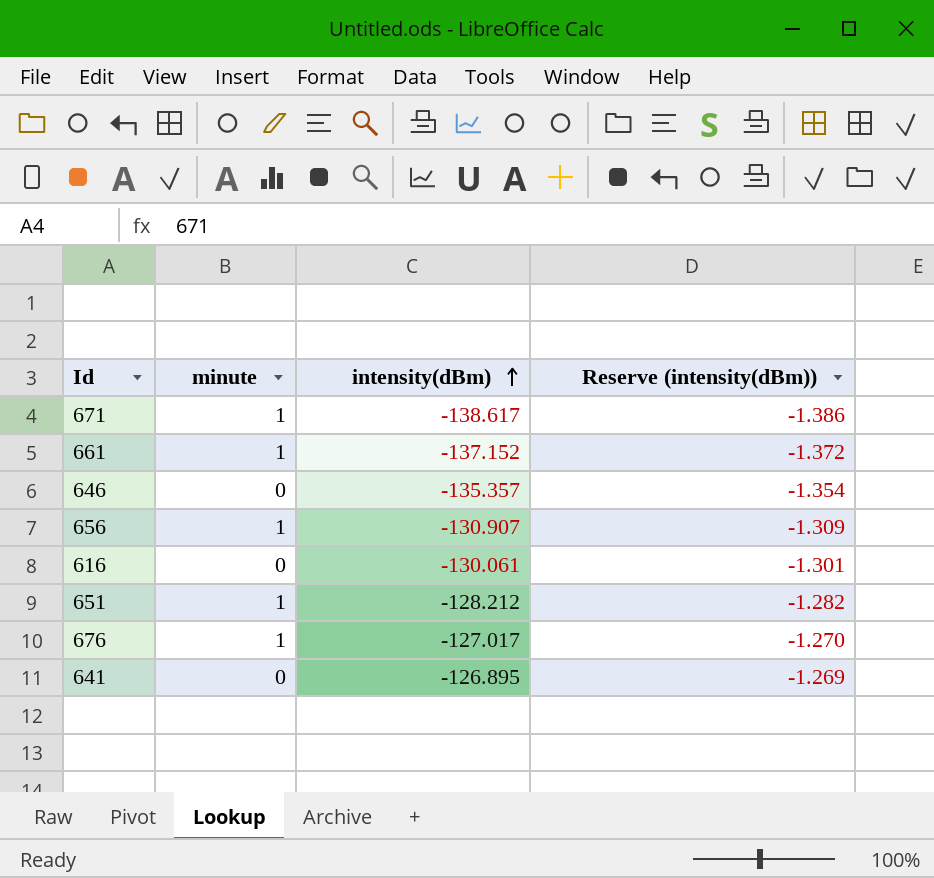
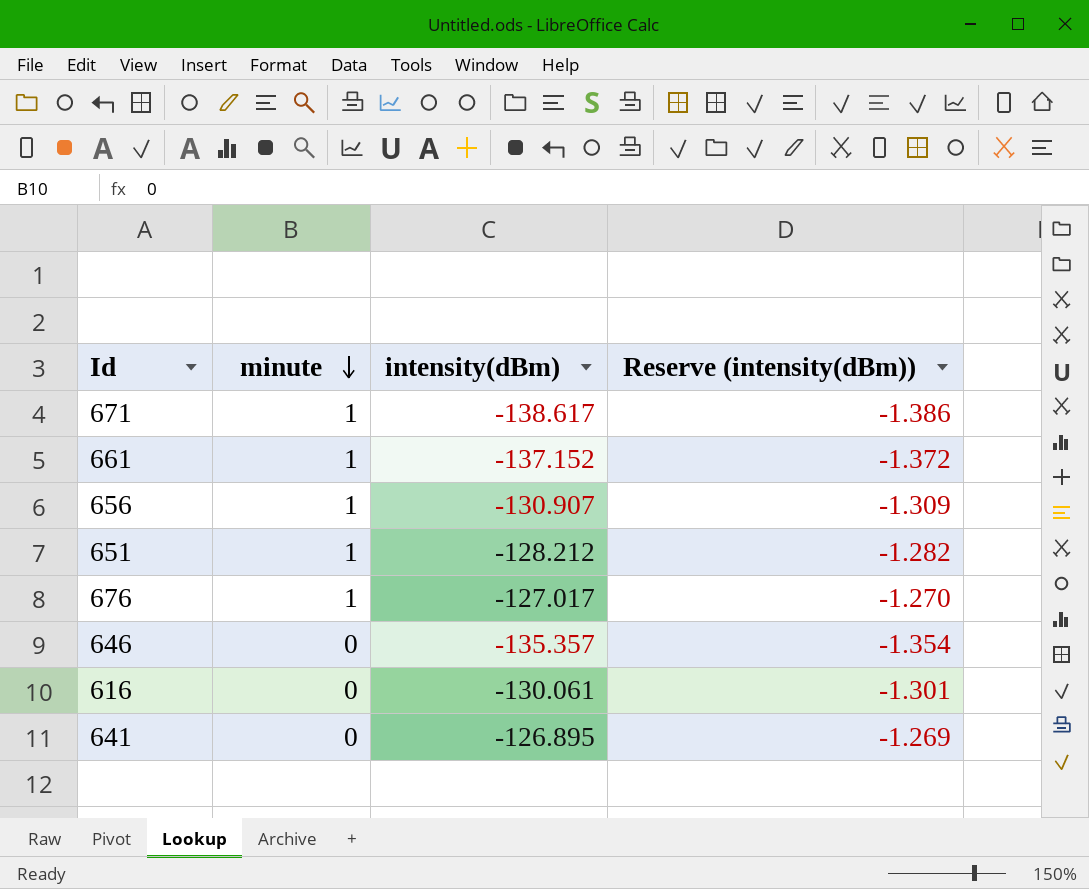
row order: intensity(dBm) ascending -> minute descending

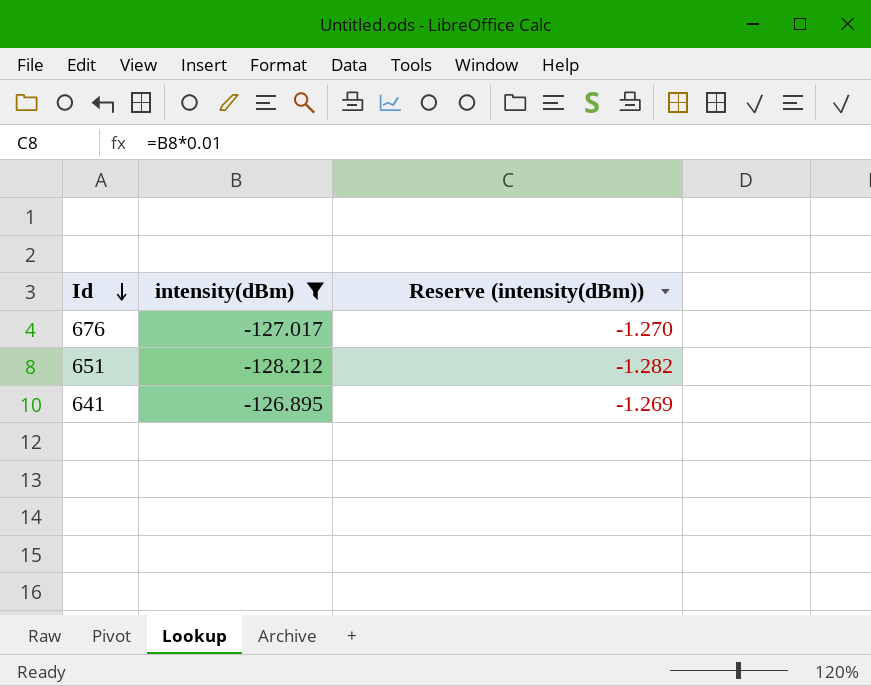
filter: none -> intensity(dBm) >= -128.212
row order: minute descending -> Id descending
column minute | position: 2 -> none

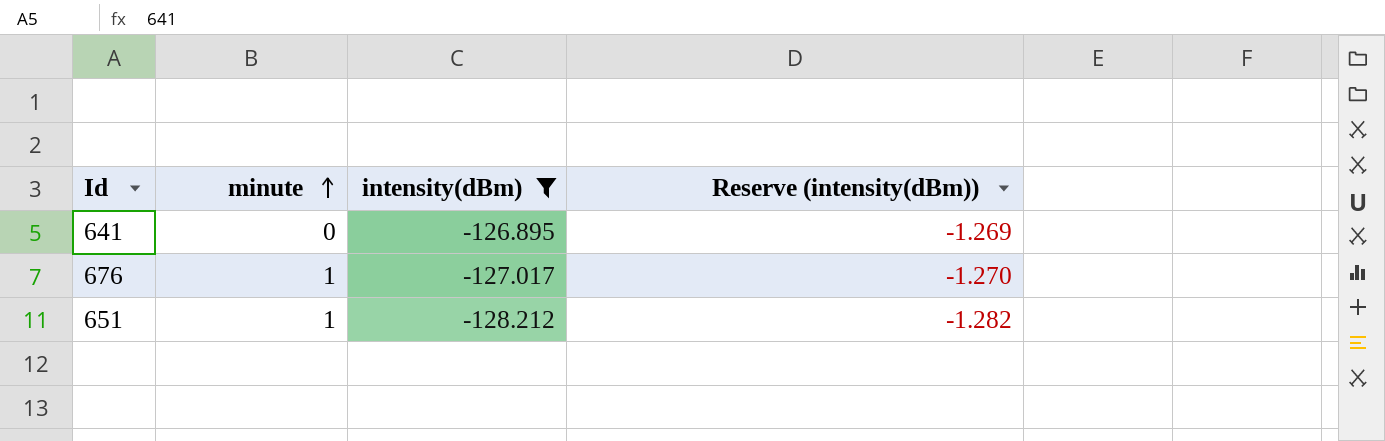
row order: Id descending -> minute ascending
column minute | position: none -> 2

